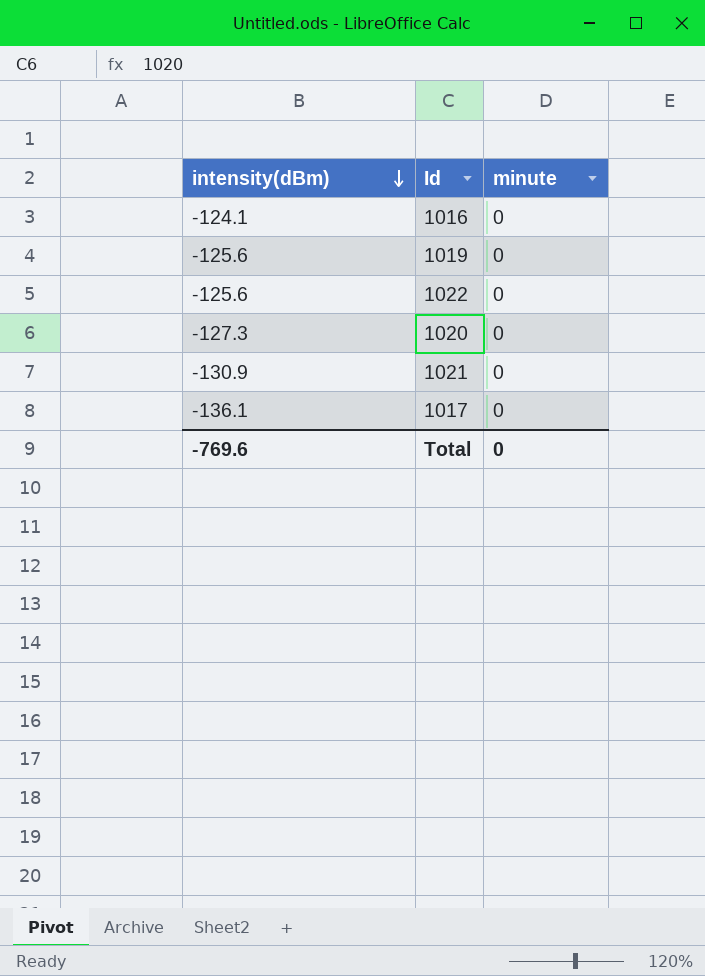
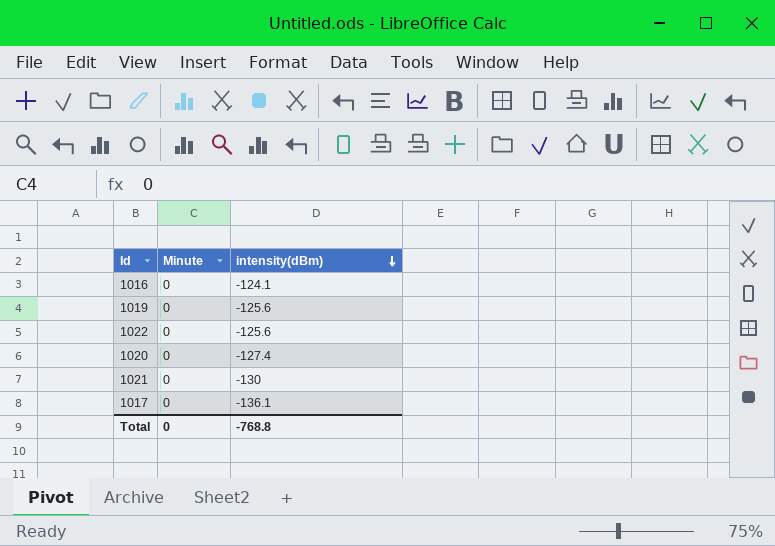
column name: minute -> Minute
column intensity(dBm) | position: 1 -> 3
1020 | intensity(dBm): -127.3 -> -127.4
1021 | intensity(dBm): -130.9 -> -130
Total | intensity(dBm): -769.6 -> -768.8

